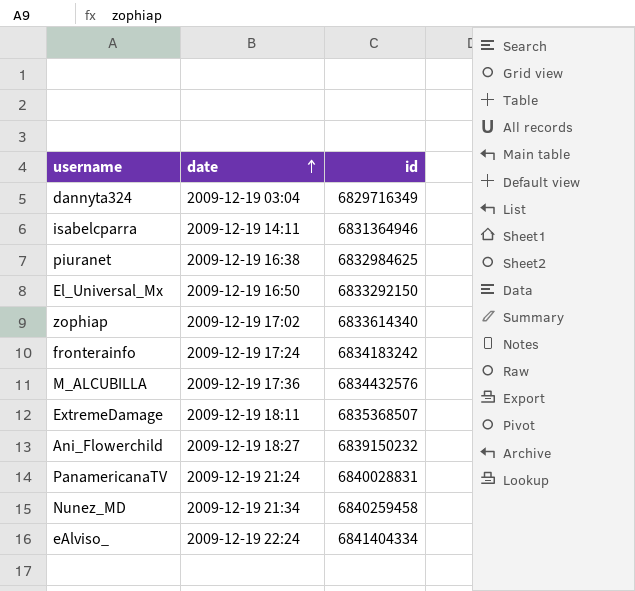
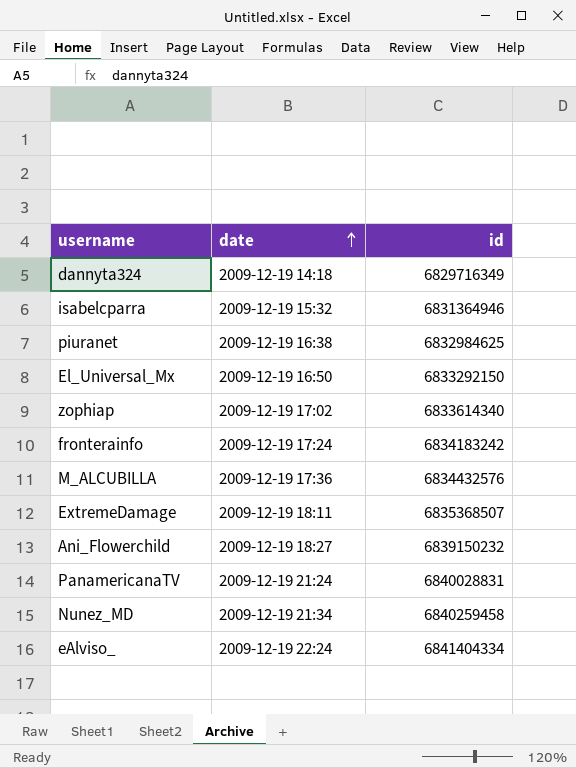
dannyta324 | date: 2009-12-19 03:04 -> 2009-12-19 14:18
isabelcparra | date: 2009-12-19 14:11 -> 2009-12-19 15:32

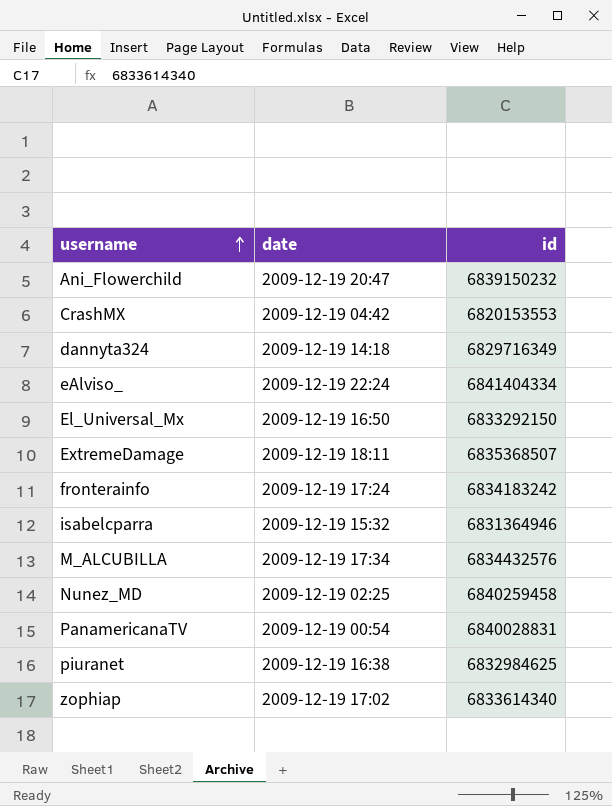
row order: date ascending -> username ascending
Ani_Flowerchild | date: 2009-12-19 18:27 -> 2009-12-19 20:47
row CrashMX: none -> 2009-12-19 04:42 | 6820153553
M_ALCUBILLA | date: 2009-12-19 17:36 -> 2009-12-19 17:34
Nunez_MD | date: 2009-12-19 21:34 -> 2009-12-19 02:25
PanamericanaTV | date: 2009-12-19 21:24 -> 2009-12-19 00:54

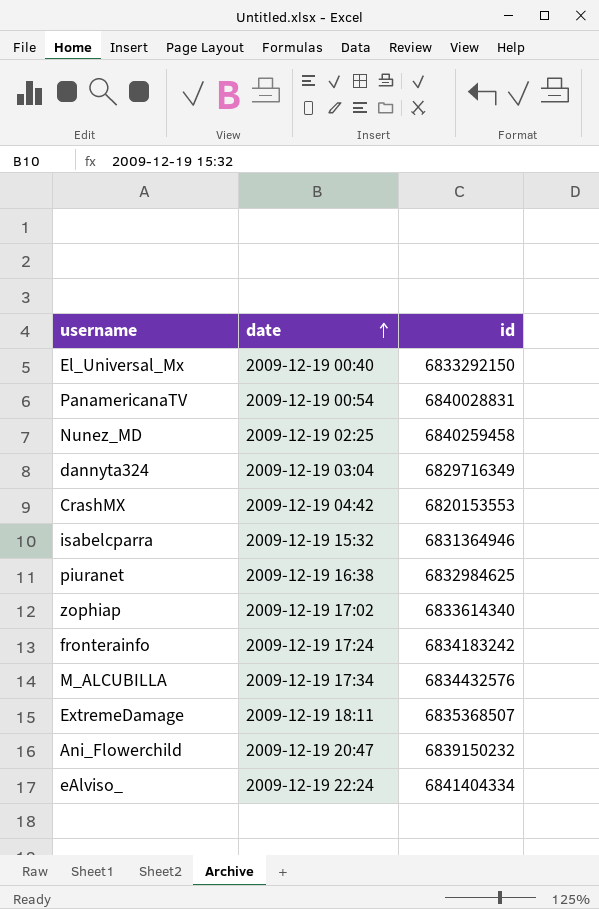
row order: username ascending -> date ascending
El_Universal_Mx | date: 2009-12-19 16:50 -> 2009-12-19 00:40
dannyta324 | date: 2009-12-19 14:18 -> 2009-12-19 03:04

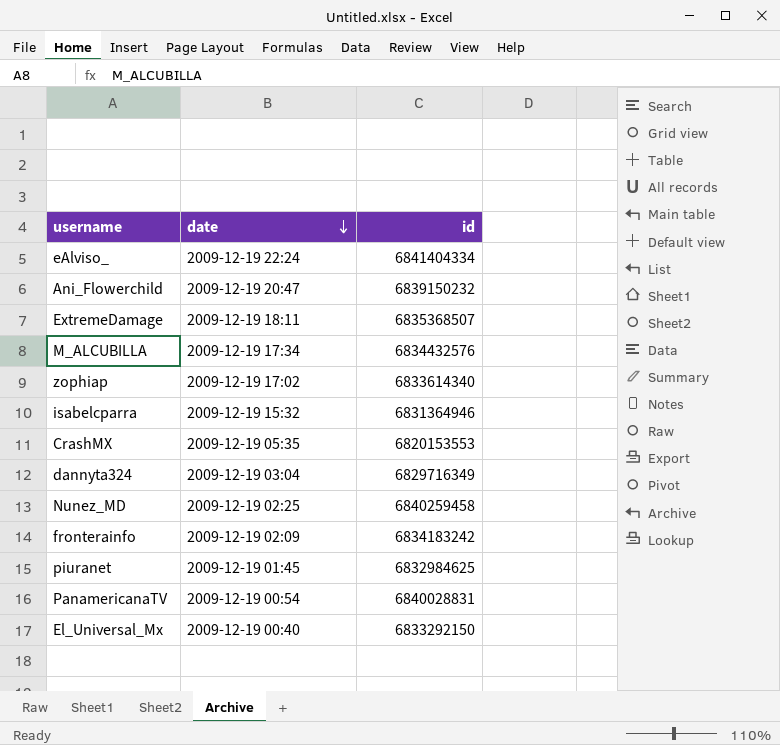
row order: date ascending -> date descending
CrashMX | date: 2009-12-19 04:42 -> 2009-12-19 05:35
fronterainfo | date: 2009-12-19 17:24 -> 2009-12-19 02:09
piuranet | date: 2009-12-19 16:38 -> 2009-12-19 01:45

